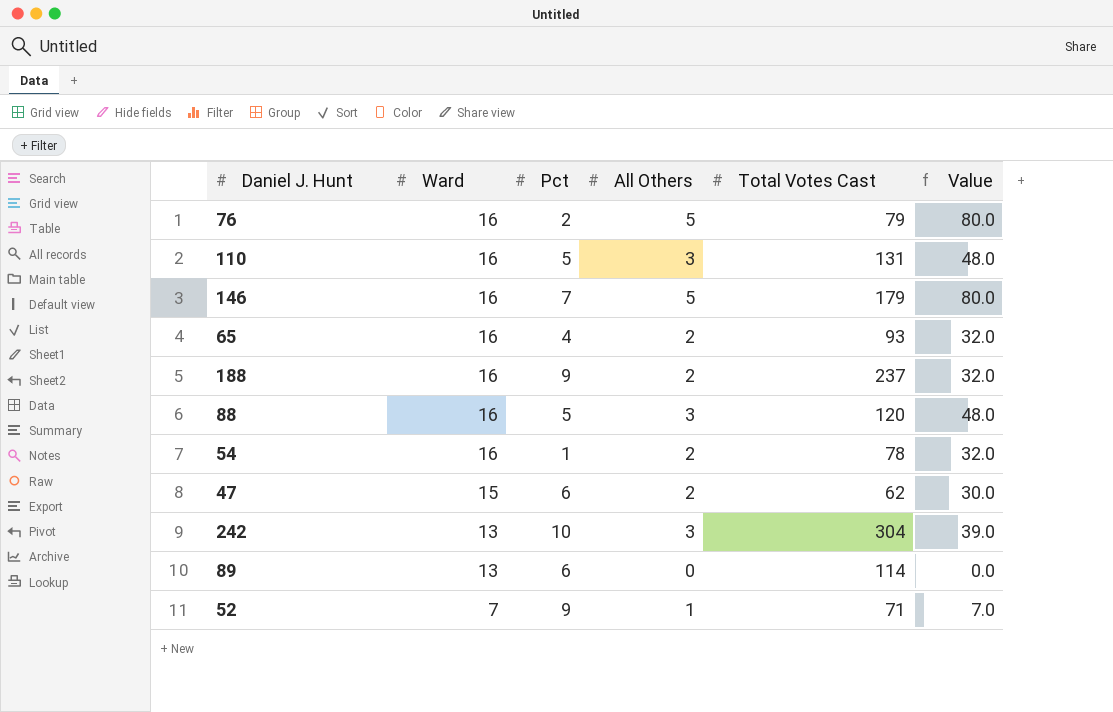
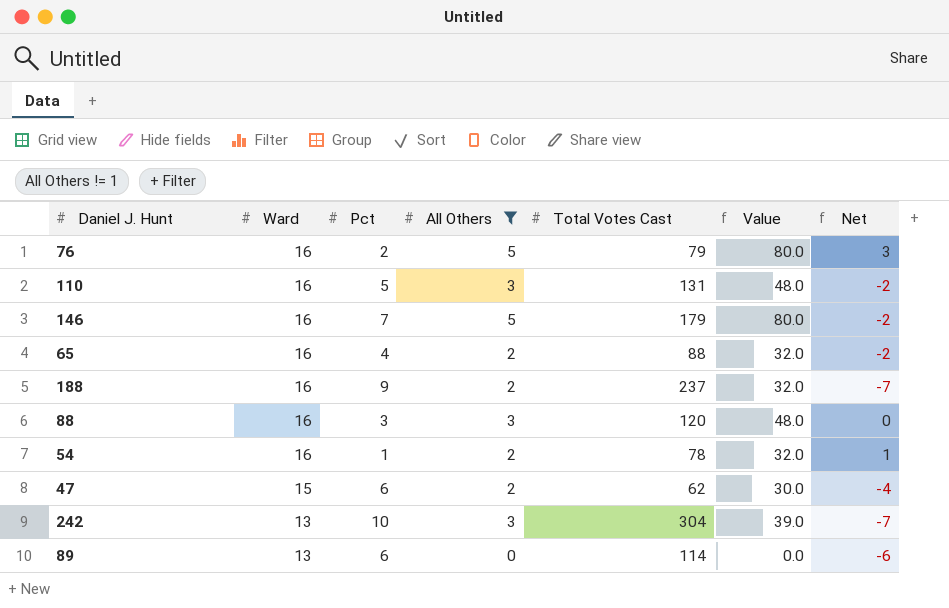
filter: none -> All Others != 1
column Net | formula: none -> [All Others] - [Pct]
65 | Total Votes Cast: 93 -> 88
88 | Pct: 5 -> 3

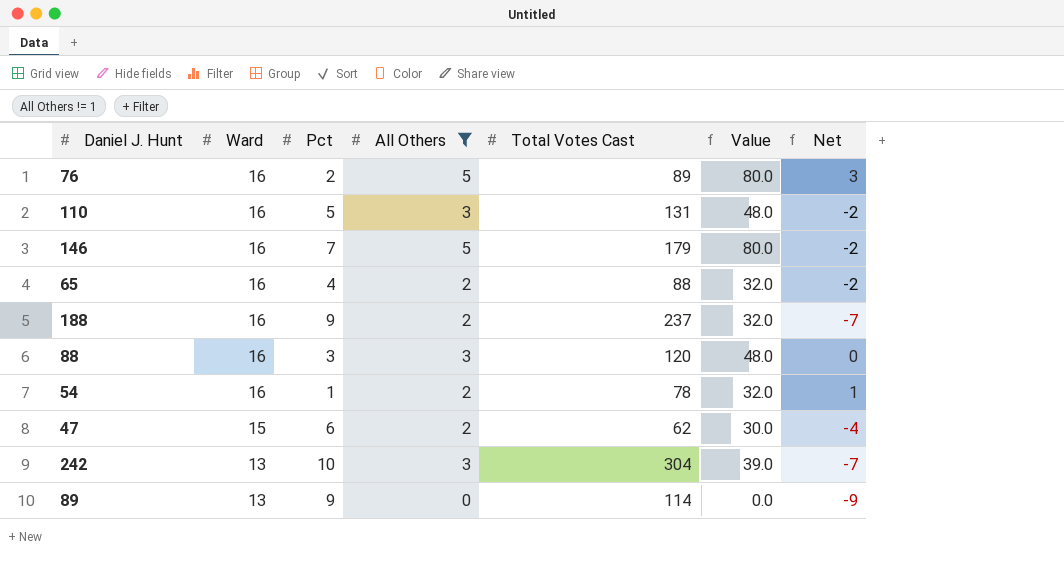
76 | Total Votes Cast: 79 -> 89
89 | Pct: 6 -> 9
89 | Net: -6 -> -9

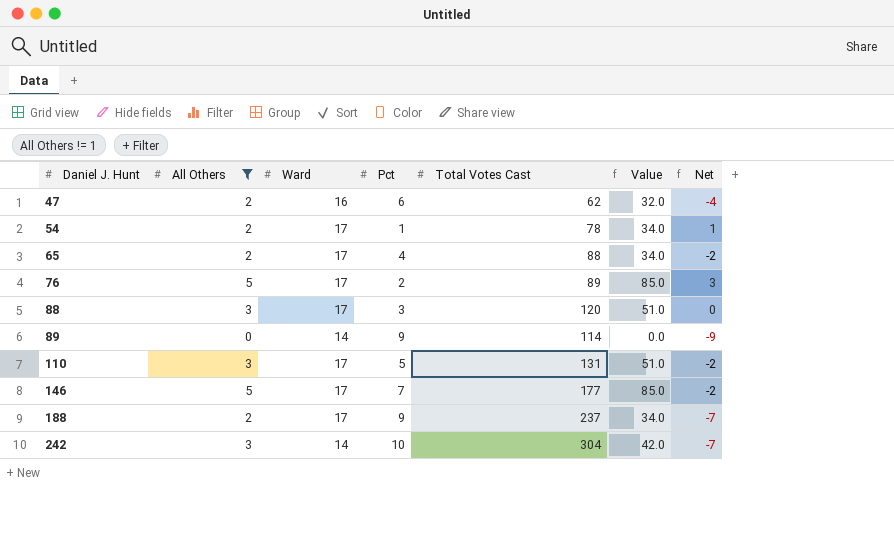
row order: Ward descending -> Daniel J. Hunt ascending
column All Others | position: 4 -> 2
47 | Ward: 15 -> 16
47 | Value: 30.0 -> 32.0
54 | Ward: 16 -> 17
54 | Value: 32.0 -> 34.0
65 | Ward: 16 -> 17
65 | Value: 32.0 -> 34.0
76 | Ward: 16 -> 17
76 | Value: 80.0 -> 85.0
88 | Ward: 16 -> 17
88 | Value: 48.0 -> 51.0
89 | Ward: 13 -> 14
110 | Ward: 16 -> 17
110 | Value: 48.0 -> 51.0
146 | Ward: 16 -> 17
146 | Total Votes Cast: 179 -> 177
146 | Value: 80.0 -> 85.0
188 | Ward: 16 -> 17
188 | Value: 32.0 -> 34.0
242 | Ward: 13 -> 14
242 | Value: 39.0 -> 42.0

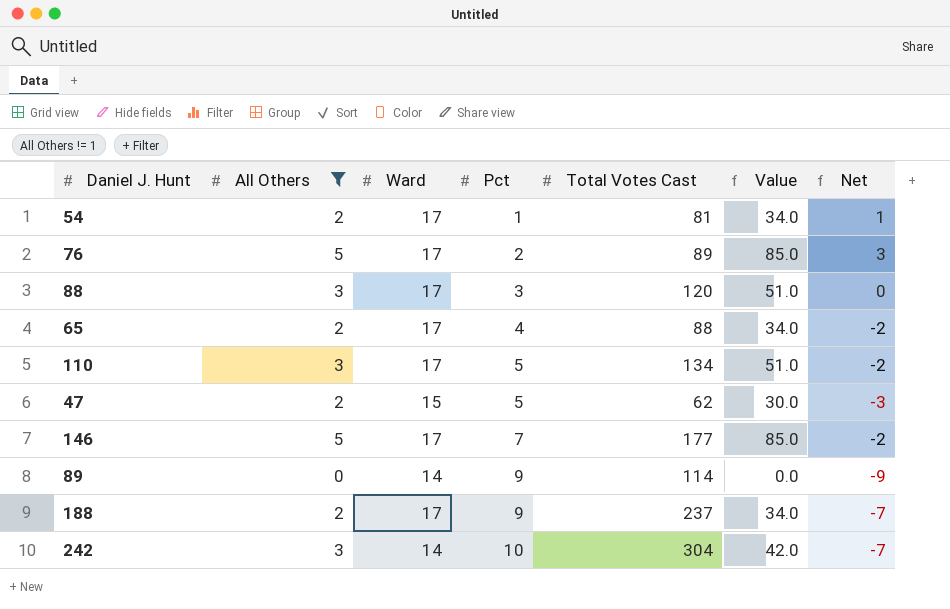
row order: Daniel J. Hunt ascending -> Pct ascending
54 | Total Votes Cast: 78 -> 81
110 | Total Votes Cast: 131 -> 134
47 | Ward: 16 -> 15
47 | Pct: 6 -> 5
47 | Value: 32.0 -> 30.0
47 | Net: -4 -> -3

